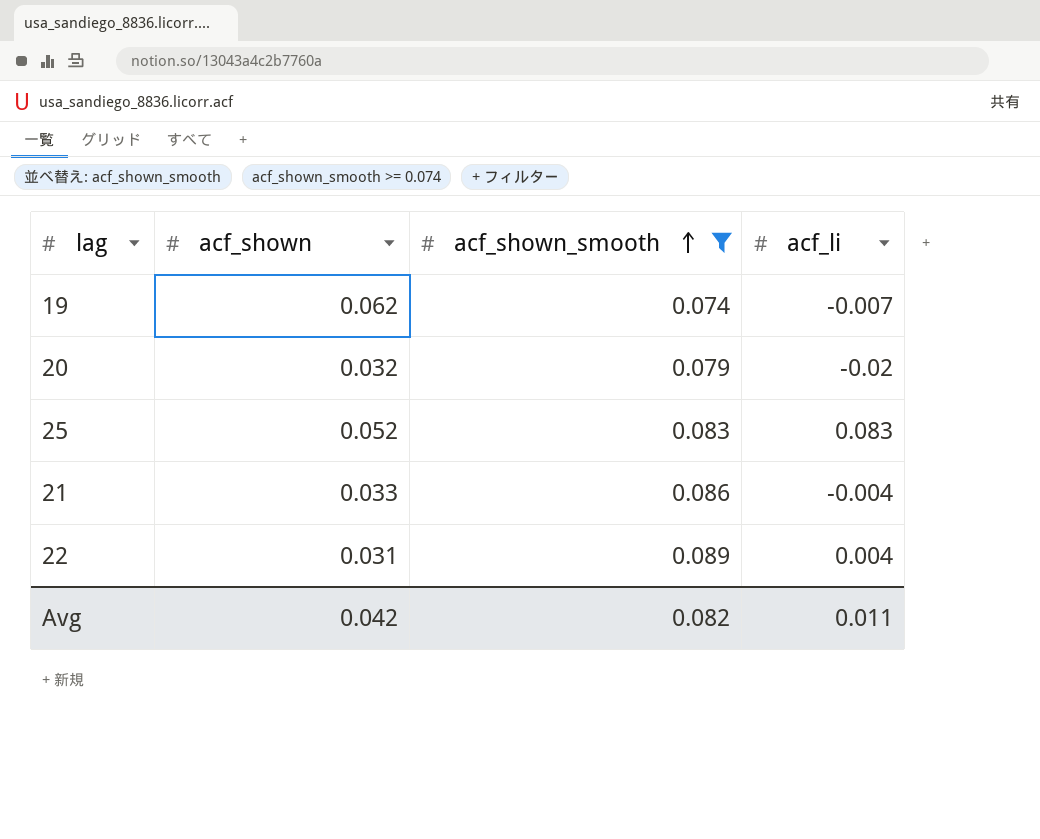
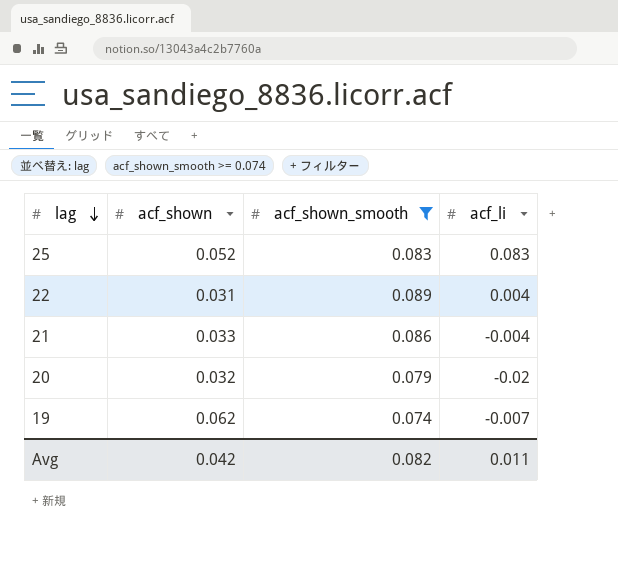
row order: acf_shown_smooth ascending -> lag descending

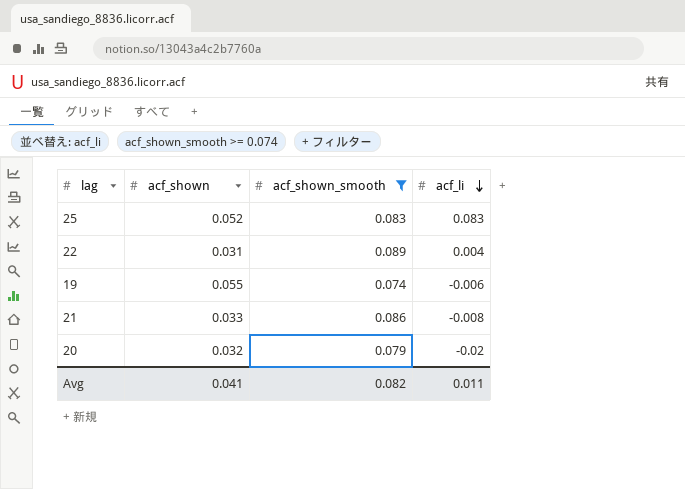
row order: lag descending -> acf_li descending
19 | acf_shown: 0.062 -> 0.055
19 | acf_li: -0.007 -> -0.006
21 | acf_li: -0.004 -> -0.008
Avg | acf_shown: 0.042 -> 0.041

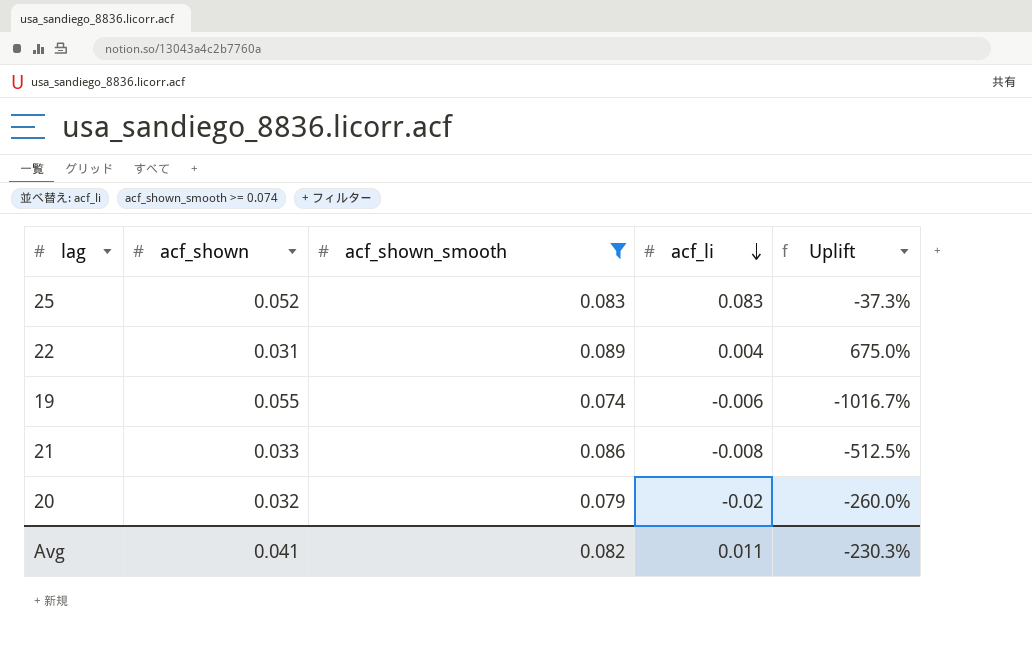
column Uplift | formula: none -> ([acf_shown] - [acf_li]) / [acf_li]

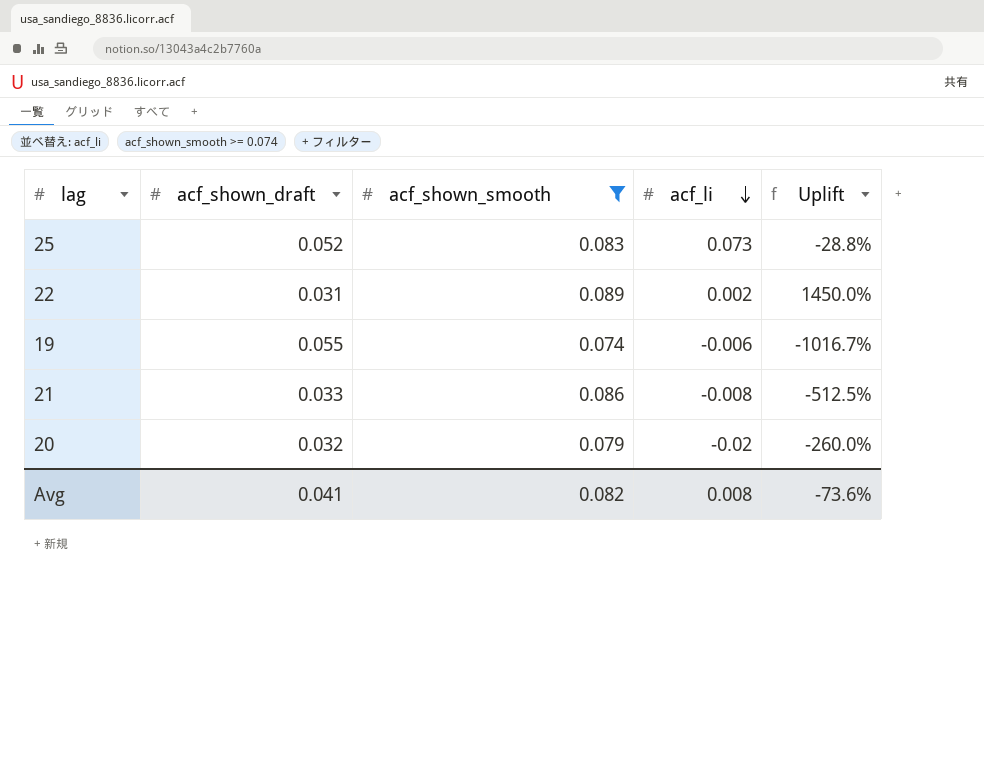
column name: acf_shown -> acf_shown_draft
25 | acf_li: 0.083 -> 0.073
25 | Uplift: -37.3% -> -28.8%
22 | acf_li: 0.004 -> 0.002
22 | Uplift: 675.0% -> 1450.0%
Avg | acf_li: 0.011 -> 0.008
Avg | Uplift: -230.3% -> -73.6%

